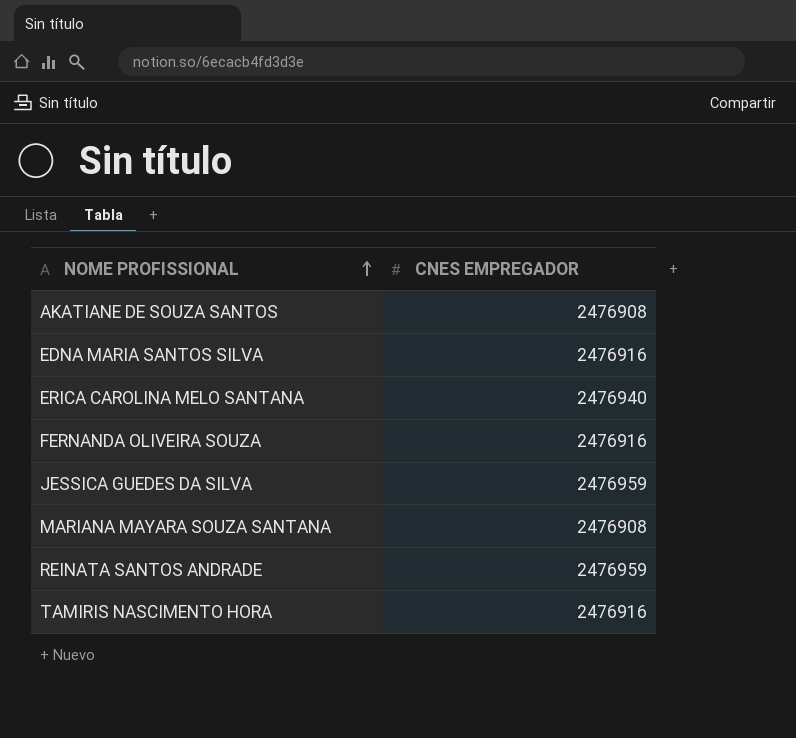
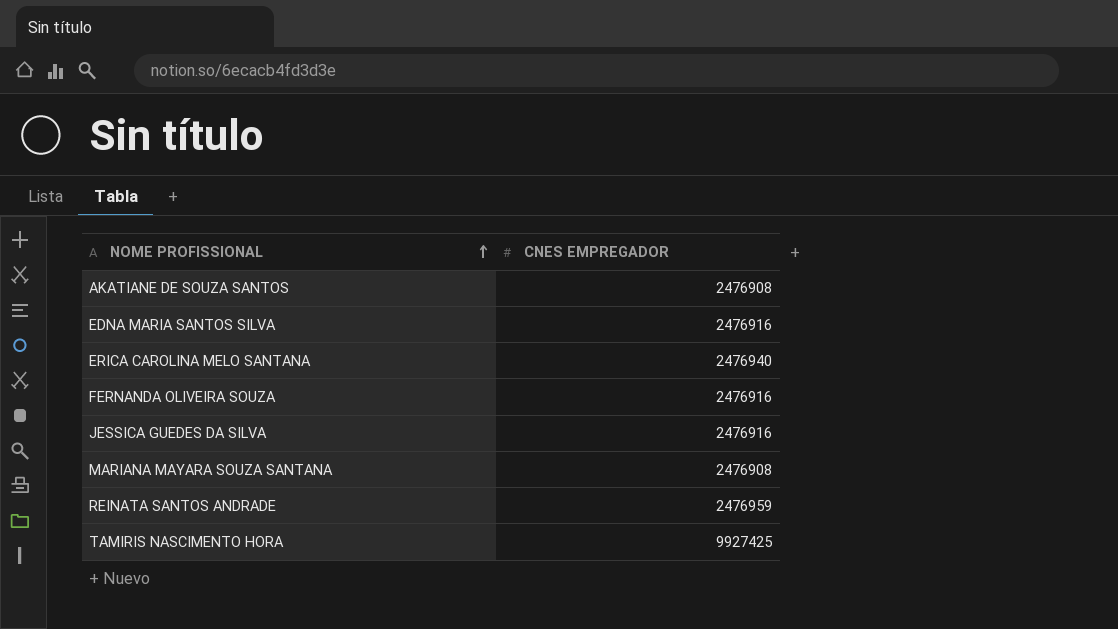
JESSICA GUEDES DA SILVA | CNES EMPREGADOR: 2476959 -> 2476916
TAMIRIS NASCIMENTO HORA | CNES EMPREGADOR: 2476916 -> 9927425

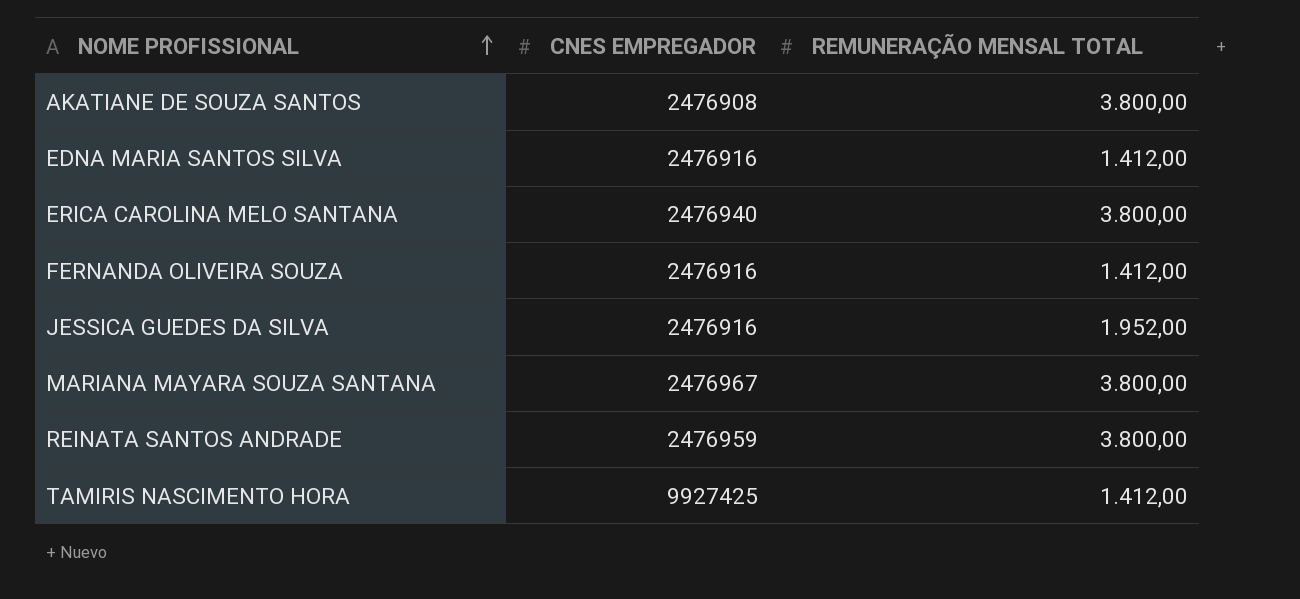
column REMUNERAÇÃO MENSAL TOTAL | position: none -> 3
MARIANA MAYARA SOUZA SANTANA | CNES EMPREGADOR: 2476908 -> 2476967

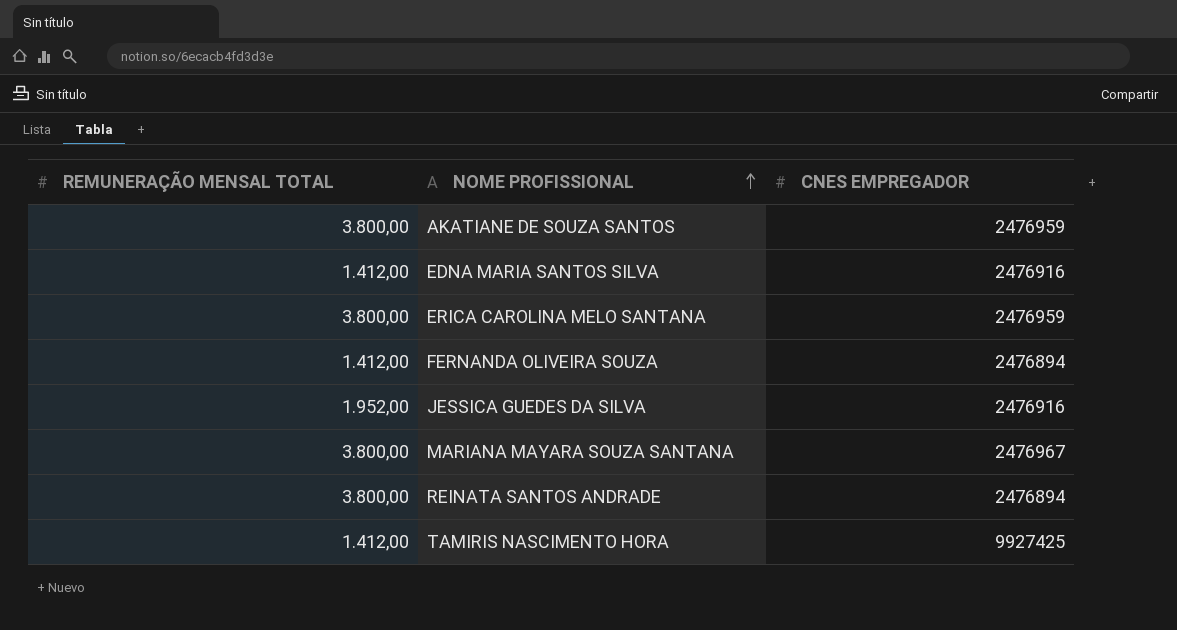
column REMUNERAÇÃO MENSAL TOTAL | position: 3 -> 1
AKATIANE DE SOUZA SANTOS | CNES EMPREGADOR: 2476908 -> 2476959
ERICA CAROLINA MELO SANTANA | CNES EMPREGADOR: 2476940 -> 2476959
FERNANDA OLIVEIRA SOUZA | CNES EMPREGADOR: 2476916 -> 2476894
REINATA SANTOS ANDRADE | CNES EMPREGADOR: 2476959 -> 2476894

